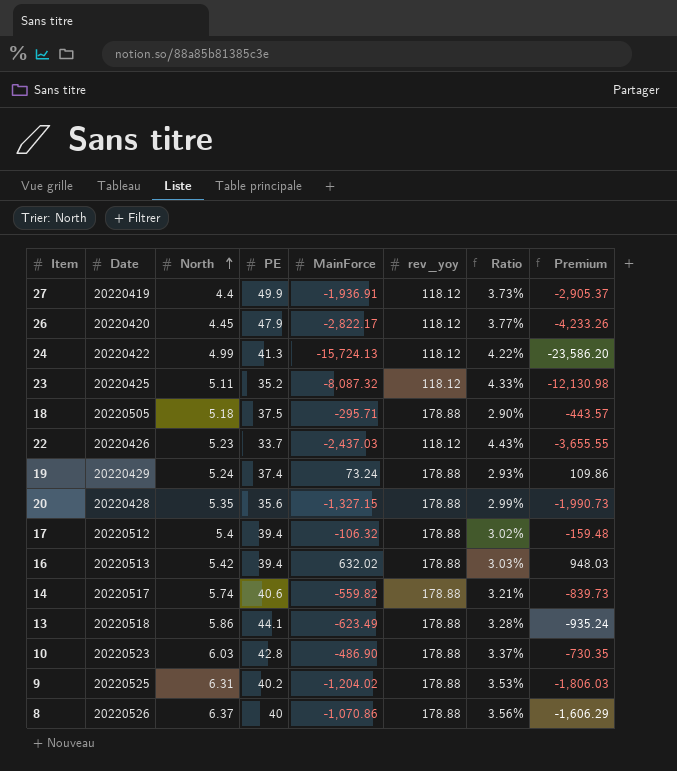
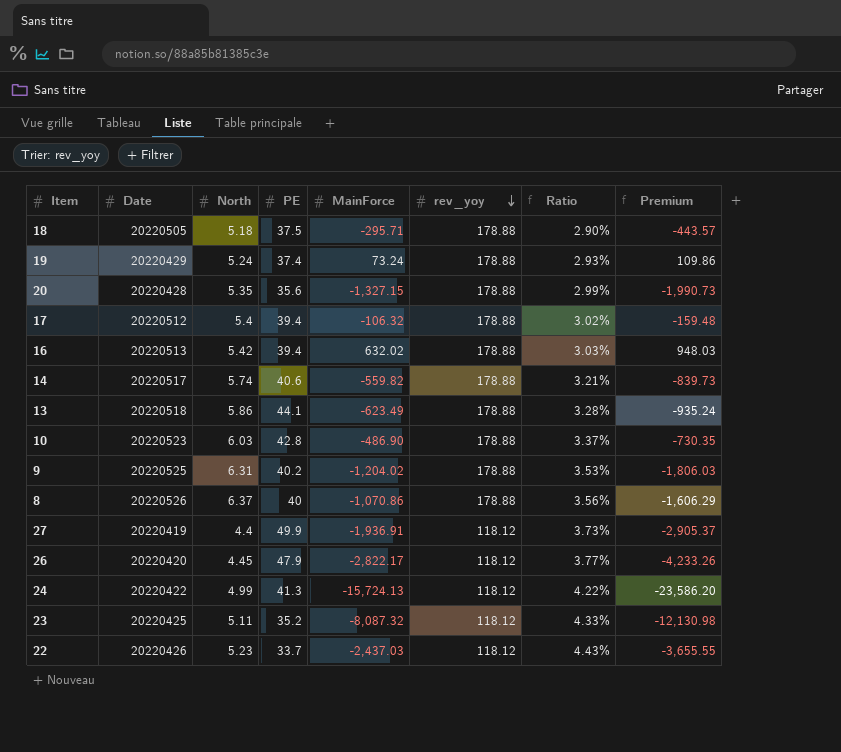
row order: North ascending -> rev_yoy descending

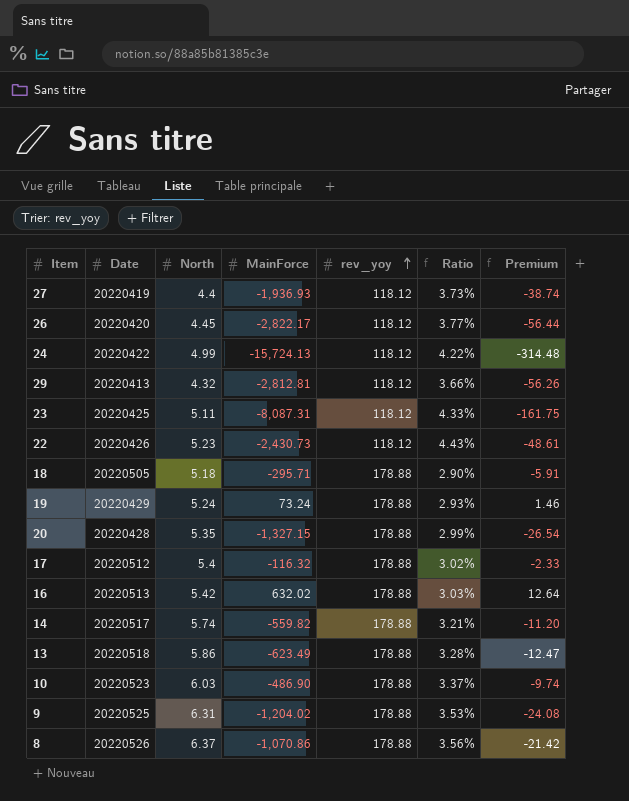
row order: rev_yoy descending -> rev_yoy ascending
column PE | position: 4 -> none
column Premium | formula: [MainForce] * 1.5 -> [MainForce] * 0.02
27 | MainForce: -1,936.91 -> -1,936.93
row 29: none -> 20220413 | 4.32 | -2,812.81 | 118.12 | 3.66% | -56.26
23 | MainForce: -8,087.32 -> -8,087.31
22 | MainForce: -2,437.03 -> -2,430.73
17 | MainForce: -106.32 -> -116.32

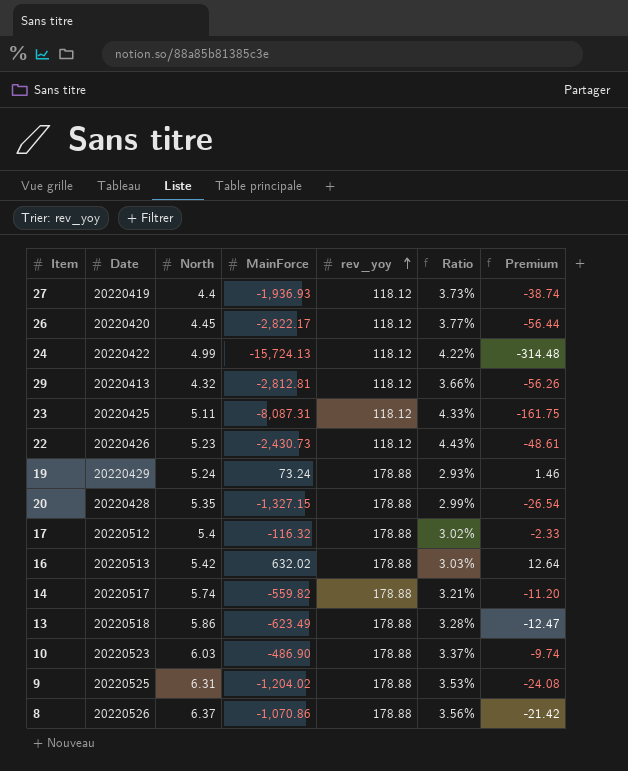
row 18: 20220505 | 5.18 | -295.71 | 178.88 | 2.90% | -5.91 -> none

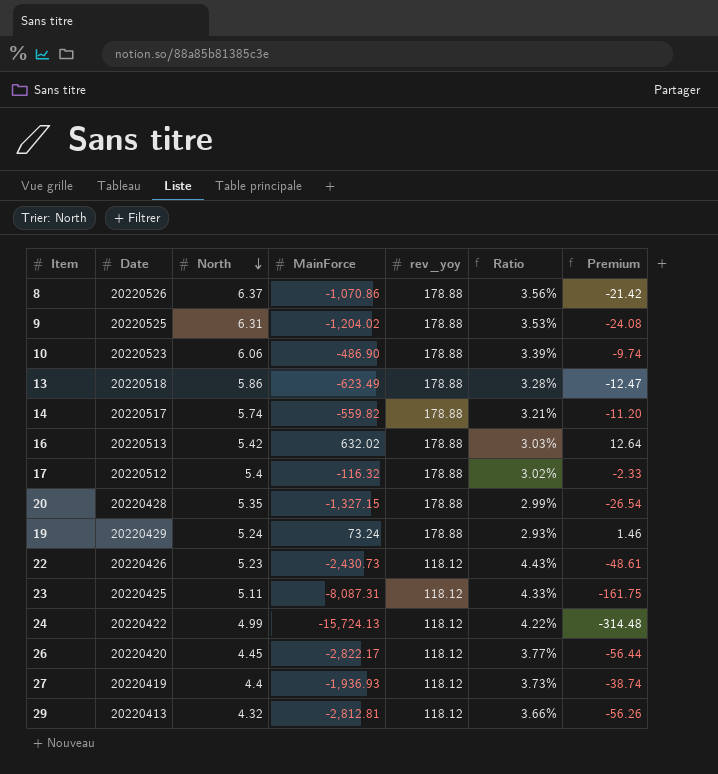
row order: rev_yoy ascending -> North descending
10 | North: 6.03 -> 6.06
10 | Ratio: 3.37% -> 3.39%

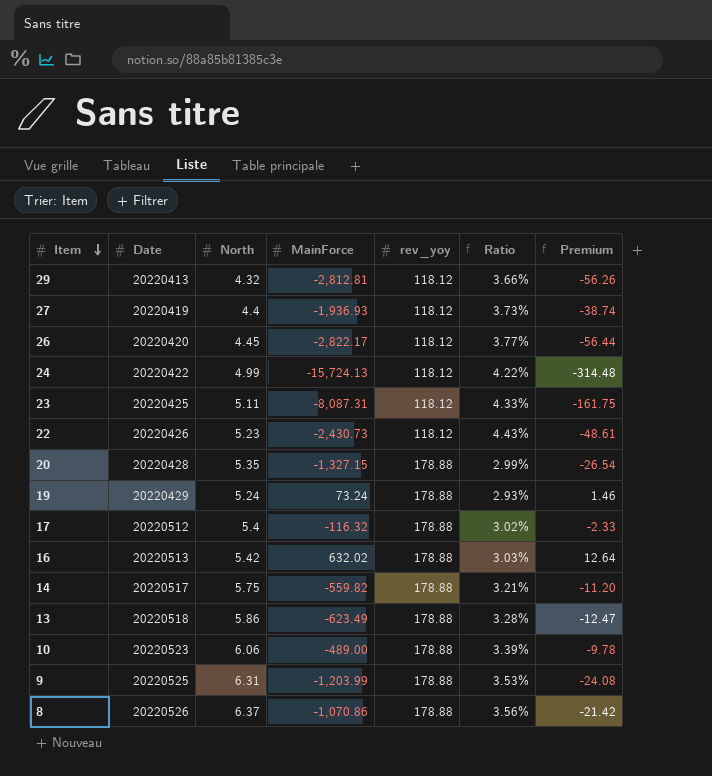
row order: North descending -> Item descending
14 | North: 5.74 -> 5.75
10 | MainForce: -486.90 -> -489.00
10 | Premium: -9.74 -> -9.78
9 | MainForce: -1,204.02 -> -1,203.99

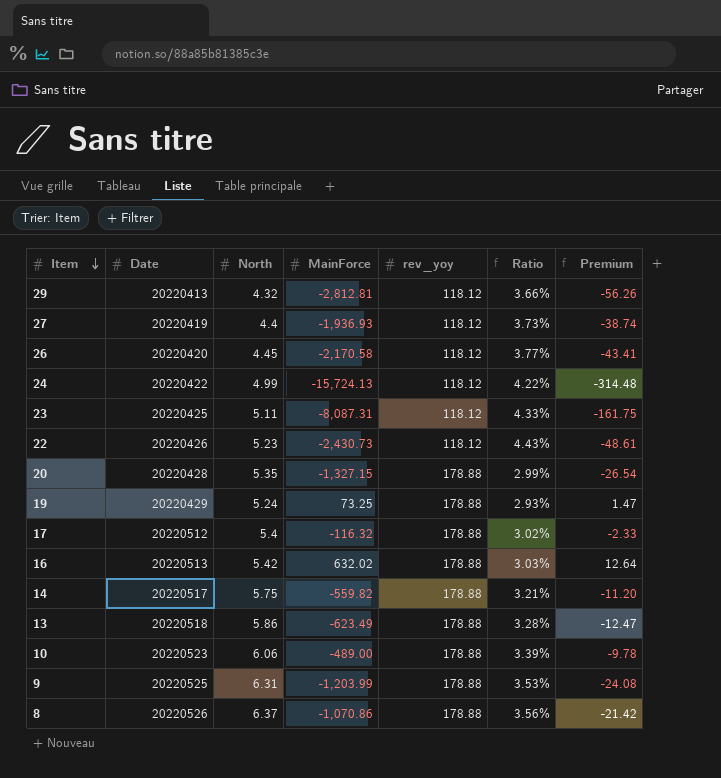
26 | MainForce: -2,822.17 -> -2,170.58
26 | Premium: -56.44 -> -43.41
19 | MainForce: 73.24 -> 73.25
19 | Premium: 1.46 -> 1.47

